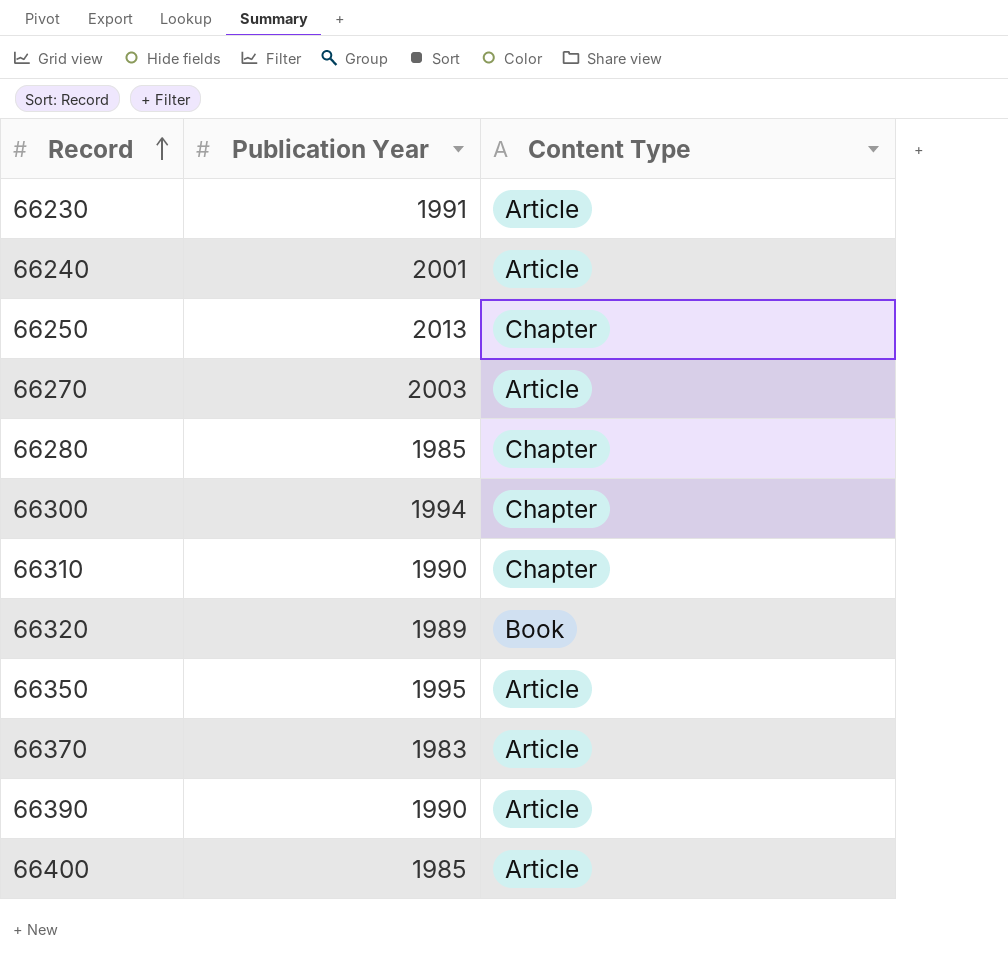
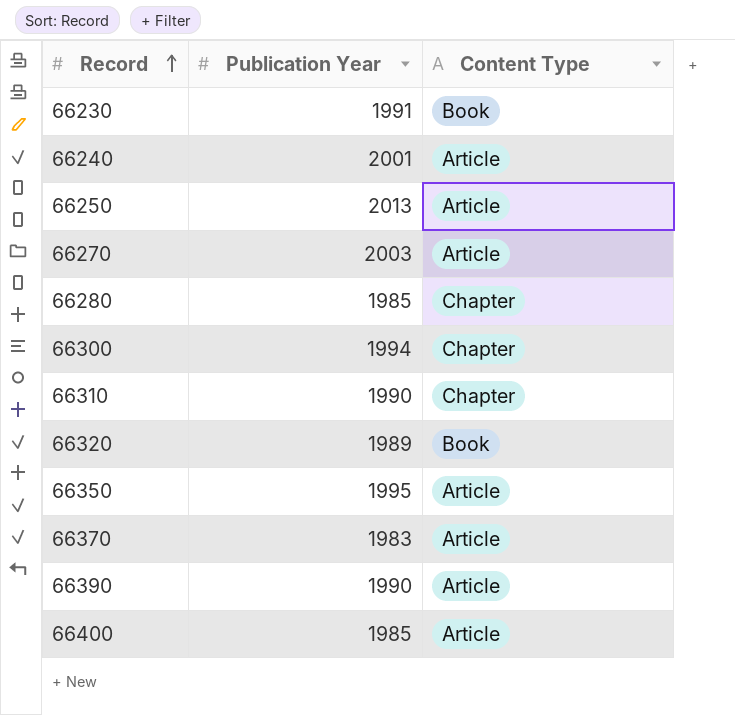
66230 | Content Type: Article -> Book
66250 | Content Type: Chapter -> Article

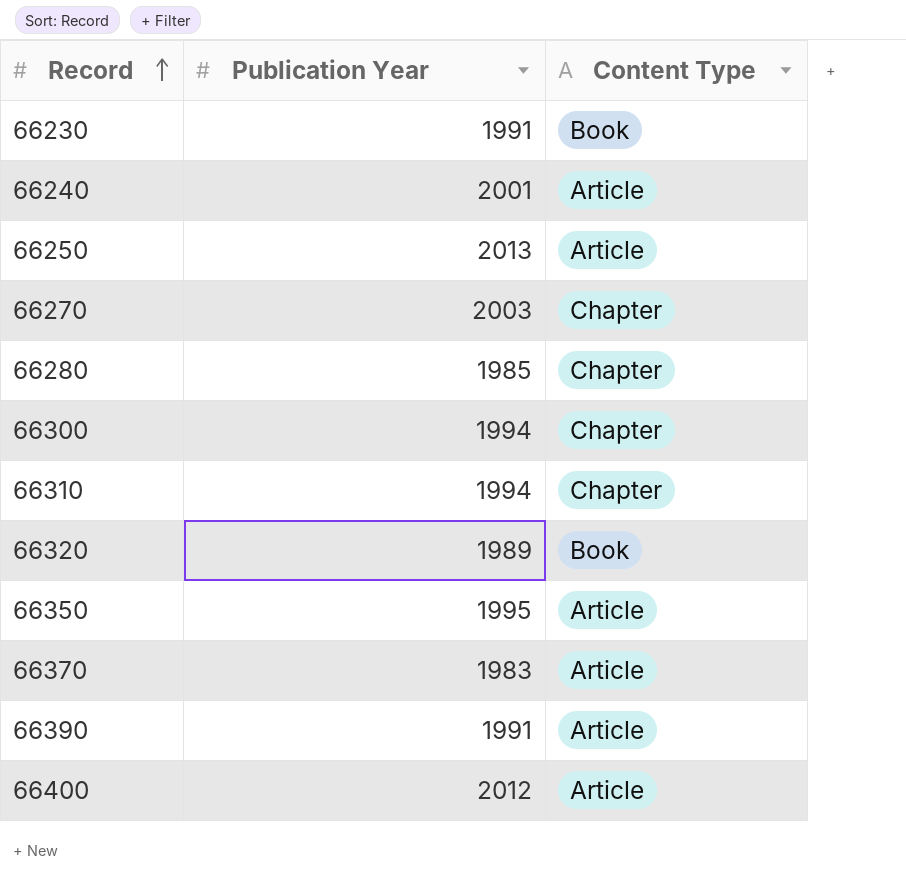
66270 | Content Type: Article -> Chapter
66310 | Publication Year: 1990 -> 1994
66390 | Publication Year: 1990 -> 1991
66400 | Publication Year: 1985 -> 2012

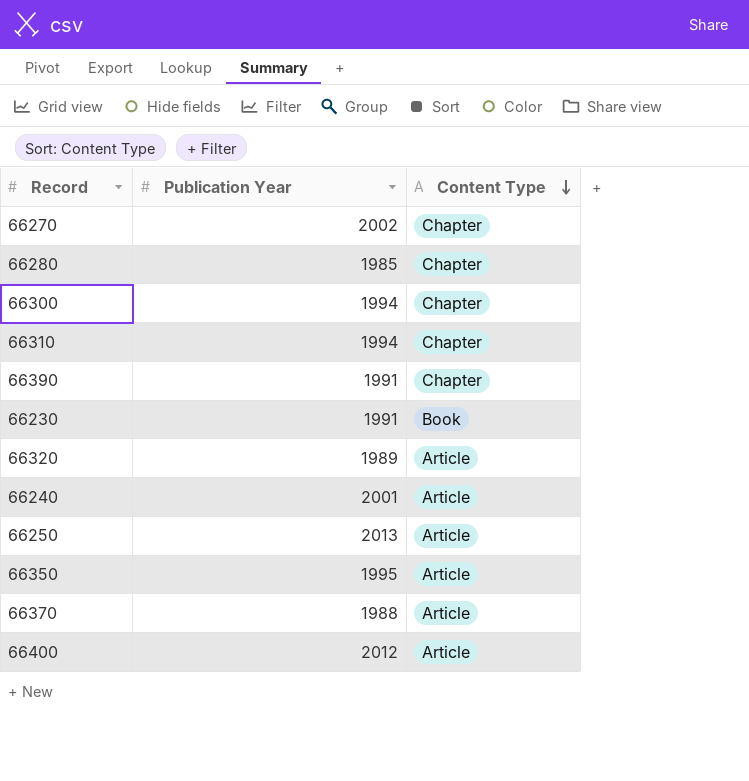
row order: Record ascending -> Content Type descending
66270 | Publication Year: 2003 -> 2002
66390 | Content Type: Article -> Chapter
66320 | Content Type: Book -> Article
66370 | Publication Year: 1983 -> 1988

